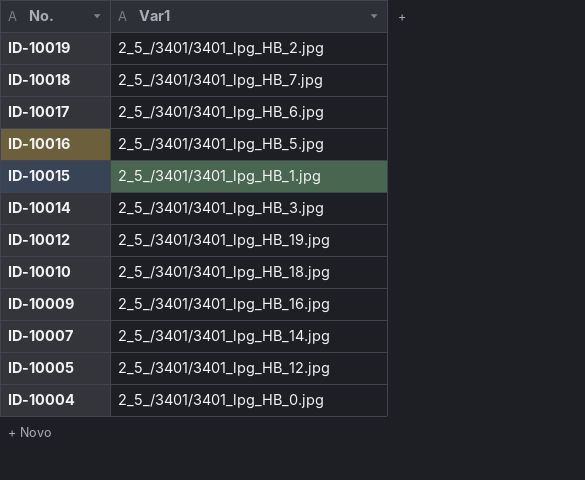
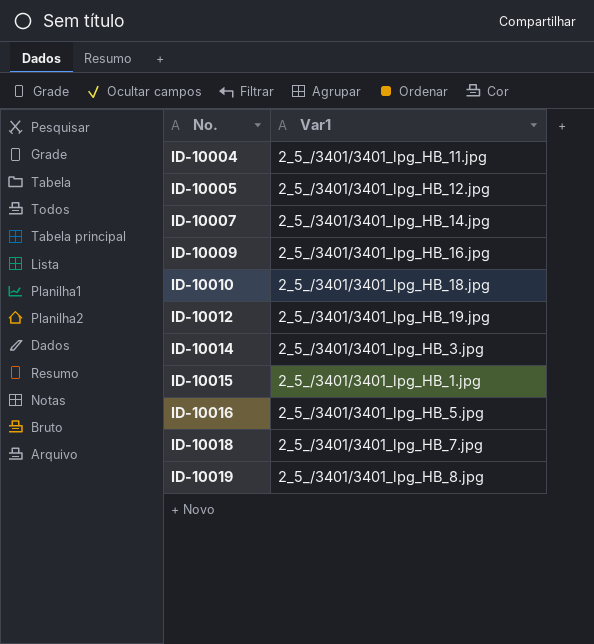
row order: No. descending -> No. ascending
row ID-10017: 2_5_/3401/3401_lpg_HB_6.jpg -> none
ID-10004 | Var1: 2_5_/3401/3401_lpg_HB_0.jpg -> 2_5_/3401/3401_lpg_HB_11.jpg
ID-10019 | Var1: 2_5_/3401/3401_lpg_HB_2.jpg -> 2_5_/3401/3401_lpg_HB_8.jpg

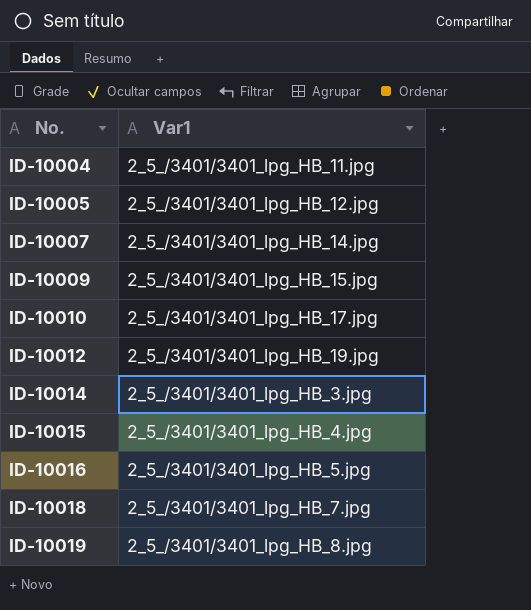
ID-10009 | Var1: 2_5_/3401/3401_lpg_HB_16.jpg -> 2_5_/3401/3401_lpg_HB_15.jpg
ID-10010 | Var1: 2_5_/3401/3401_lpg_HB_18.jpg -> 2_5_/3401/3401_lpg_HB_17.jpg
ID-10015 | Var1: 2_5_/3401/3401_lpg_HB_1.jpg -> 2_5_/3401/3401_lpg_HB_4.jpg

